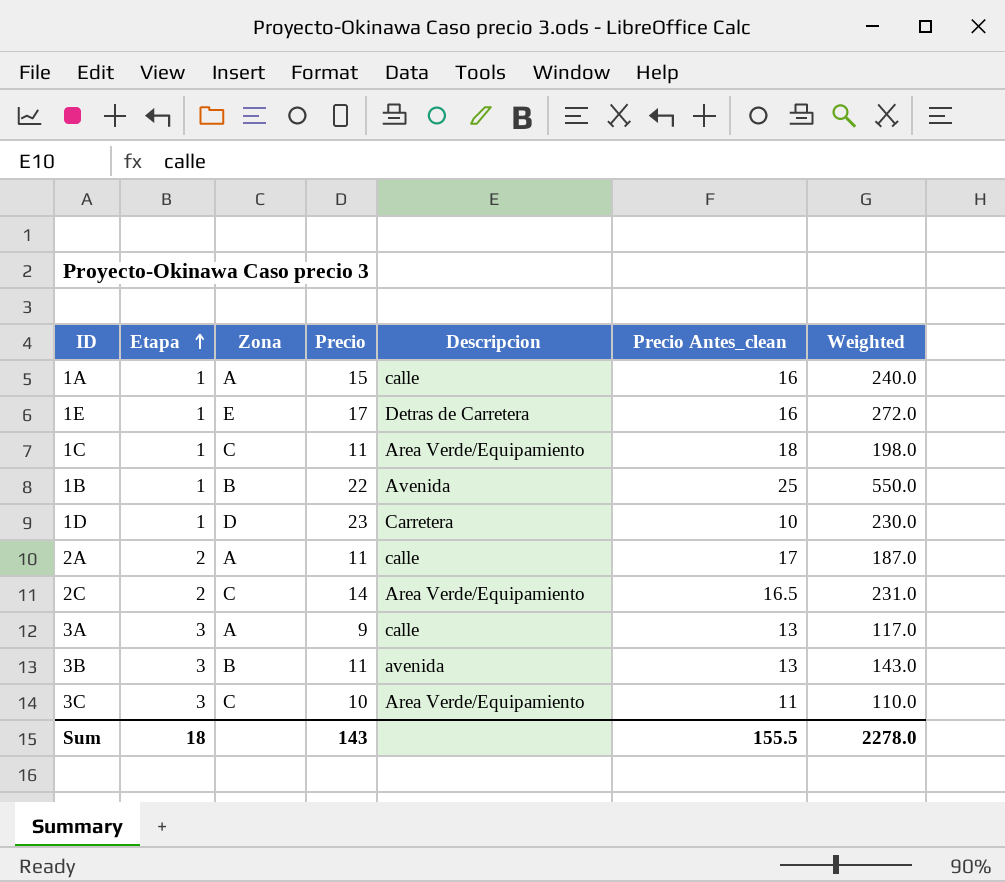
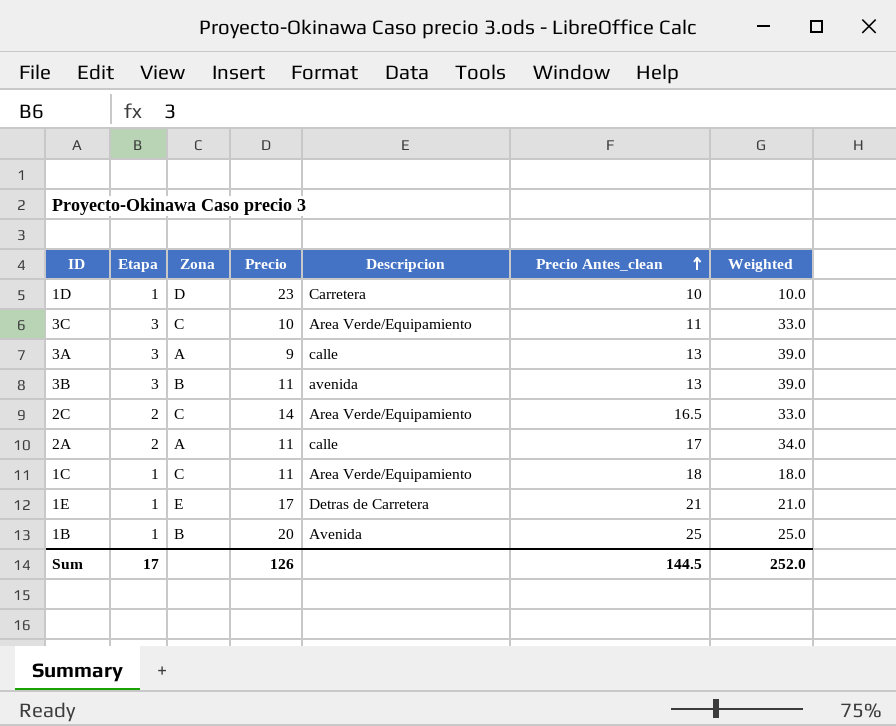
row order: Etapa ascending -> Precio Antes_clean ascending
column Weighted | formula: [Precio] * [Precio Antes_clean] -> [Etapa] * [Precio Antes_clean]
row 1A: 1 | A | 15 | calle | 16 | 240.0 -> none
1E | Precio Antes_clean: 16 -> 21
1B | Precio: 22 -> 20
Sum | Etapa: 18 -> 17
Sum | Precio: 143 -> 126
Sum | Precio Antes_clean: 155.5 -> 144.5
Sum | Weighted: 2278.0 -> 252.0

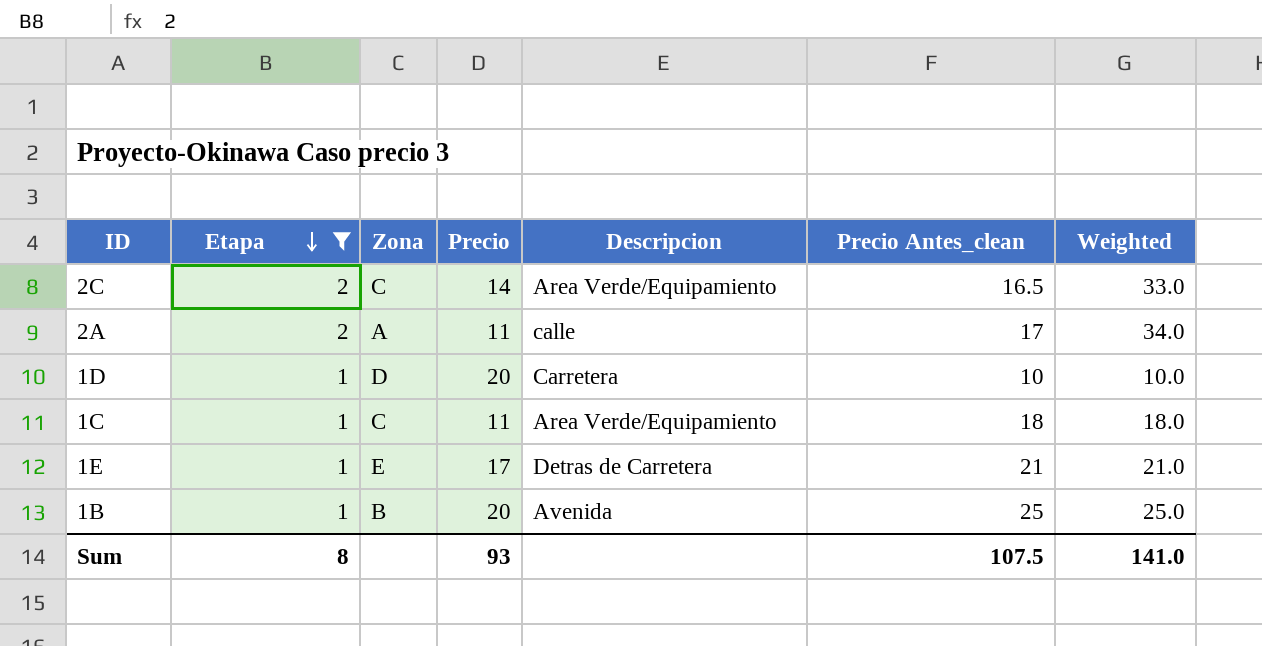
filter: none -> Etapa != 3
row order: Precio Antes_clean ascending -> Etapa descending
1D | Precio: 23 -> 20
Sum | Etapa: 17 -> 8
Sum | Precio: 126 -> 93
Sum | Precio Antes_clean: 144.5 -> 107.5
Sum | Weighted: 252.0 -> 141.0

